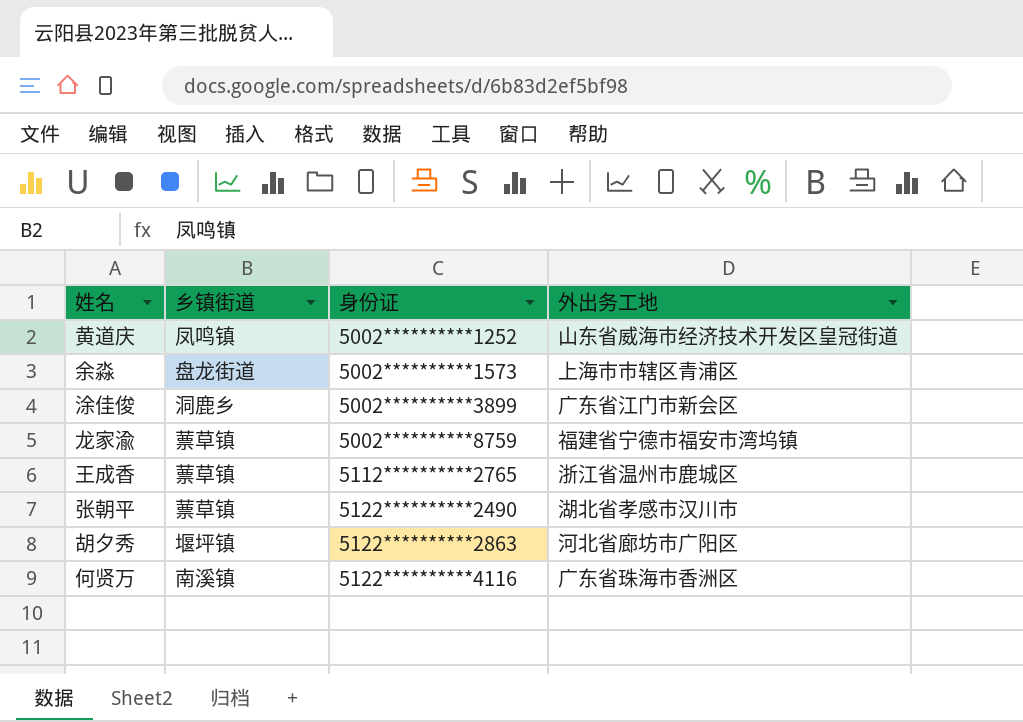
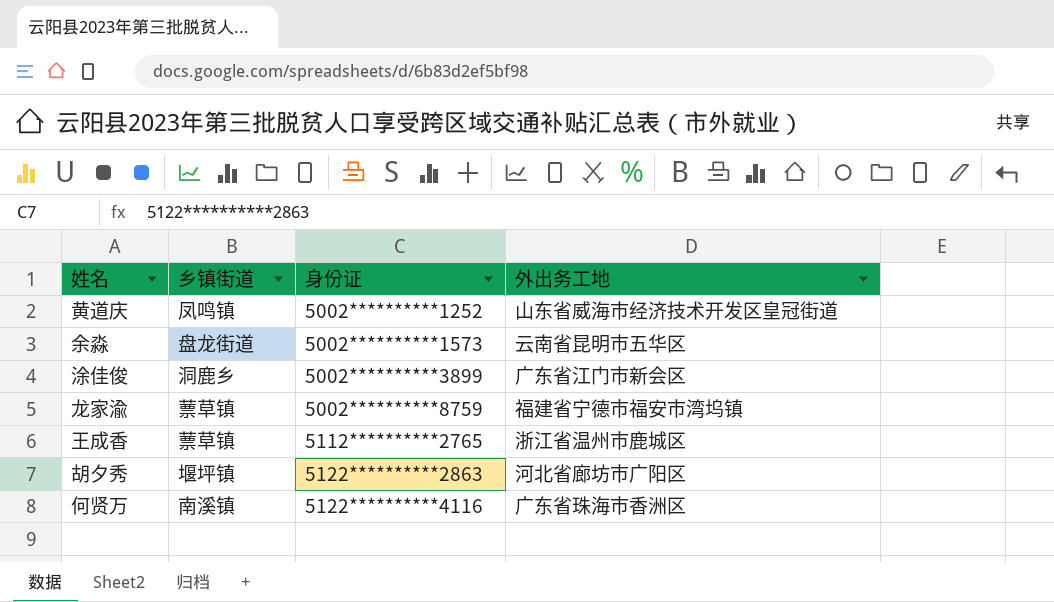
row 张朝平: 蔈草镇 | 5122**********2490 | 湖北省孝感市汉川市 -> none
余淼 | 外出务工地: 上海市市辖区青浦区 -> 云南省昆明市五华区

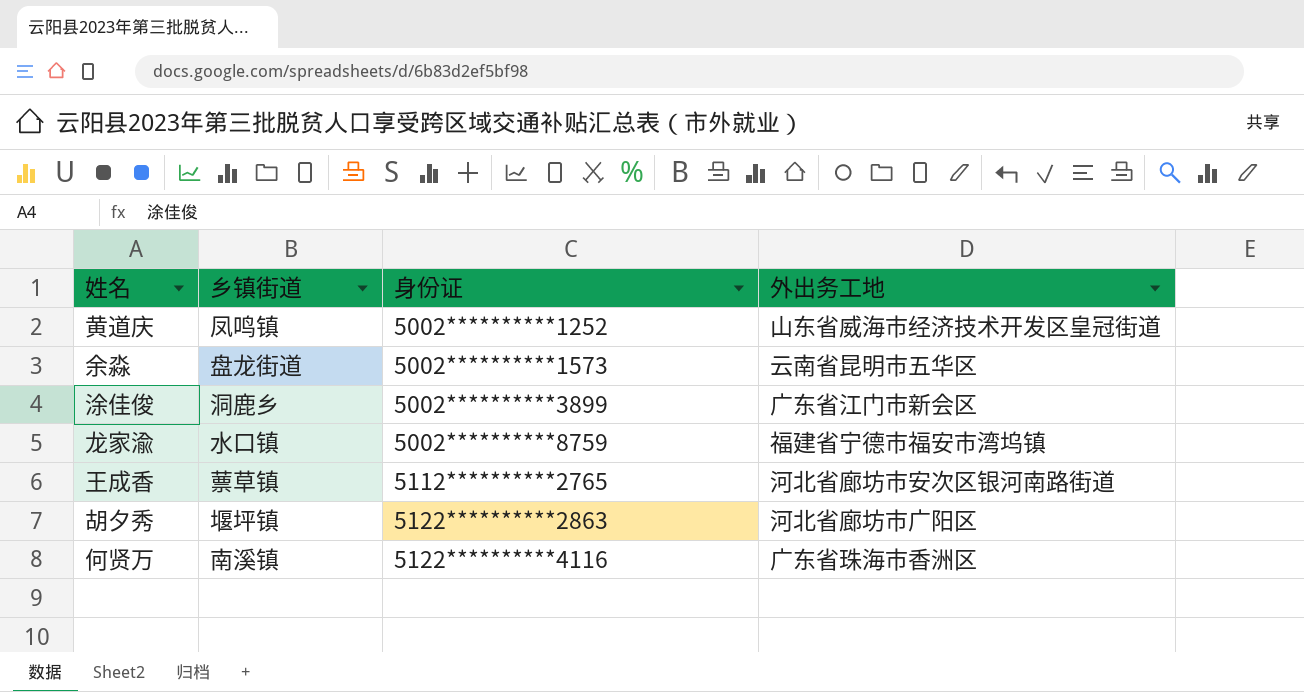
龙家渝 | 乡镇街道: 蔈草镇 -> 水口镇
王成香 | 外出务工地: 浙江省温州市鹿城区 -> 河北省廊坊市安次区银河南路街道

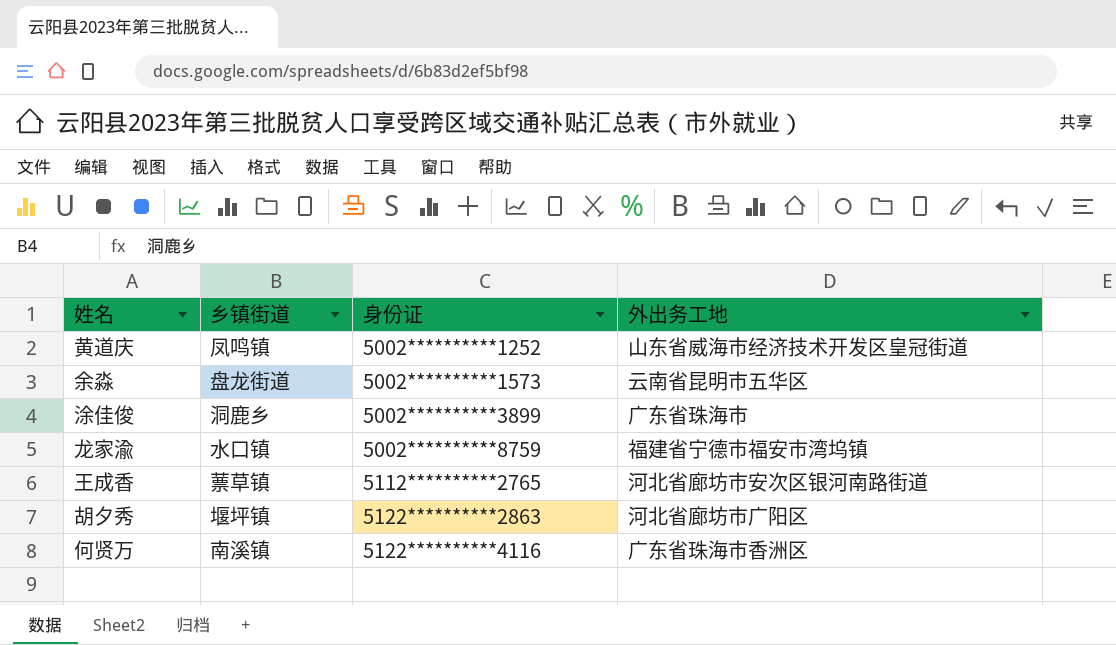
涂佳俊 | 外出务工地: 广东省江门市新会区 -> 广东省珠海市

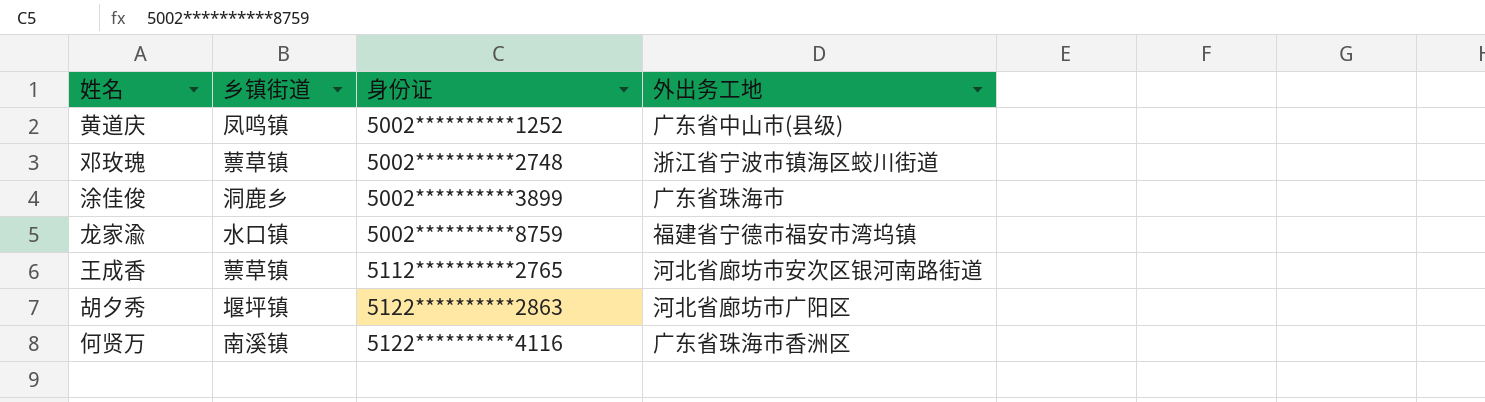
row 余淼: 盘龙街道 | 5002**********1573 | 云南省昆明市五华区 -> none
黄道庆 | 外出务工地: 山东省威海市经济技术开发区皇冠街道 -> 广东省中山市(县级)
row 邓玫瑰: none -> 蔈草镇 | 5002**********2748 | 浙江省宁波市镇海区蛟川街道

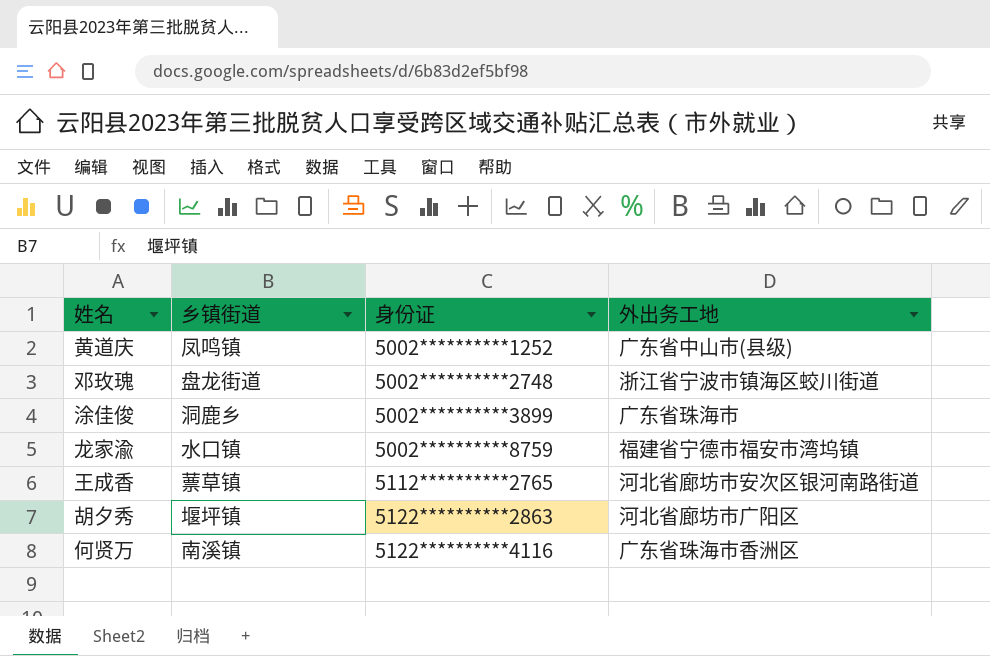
邓玫瑰 | 乡镇街道: 蔈草镇 -> 盘龙街道

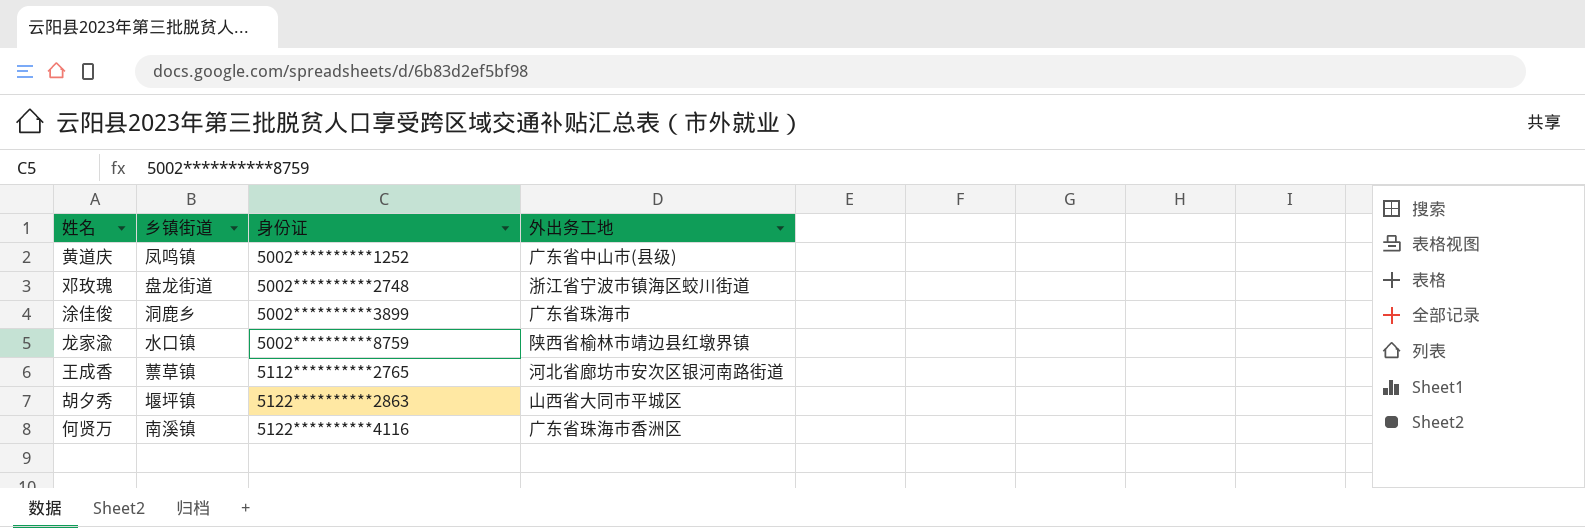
龙家渝 | 外出务工地: 福建省宁德市福安市湾坞镇 -> 陕西省榆林市靖边县红墩界镇
胡夕秀 | 外出务工地: 河北省廊坊市广阳区 -> 山西省大同市平城区

